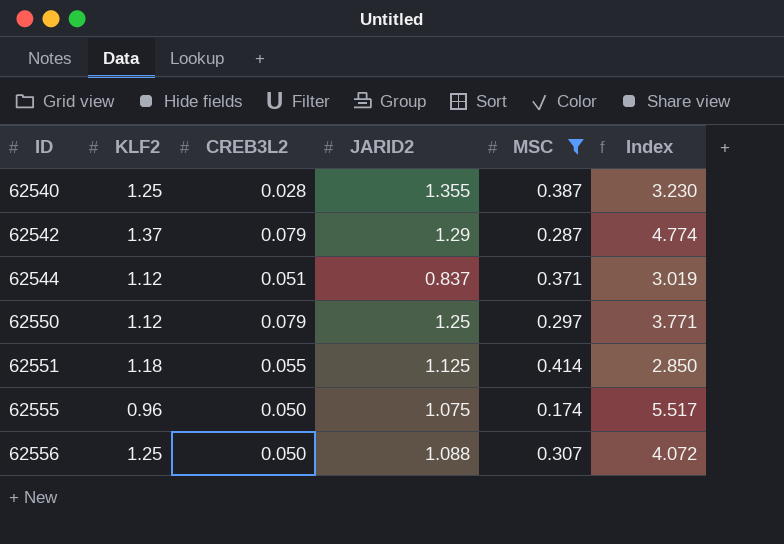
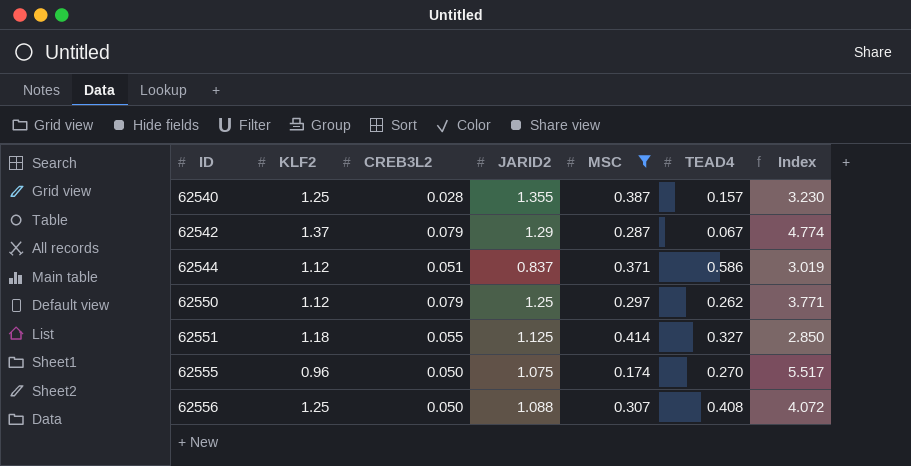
column TEAD4 | position: none -> 6

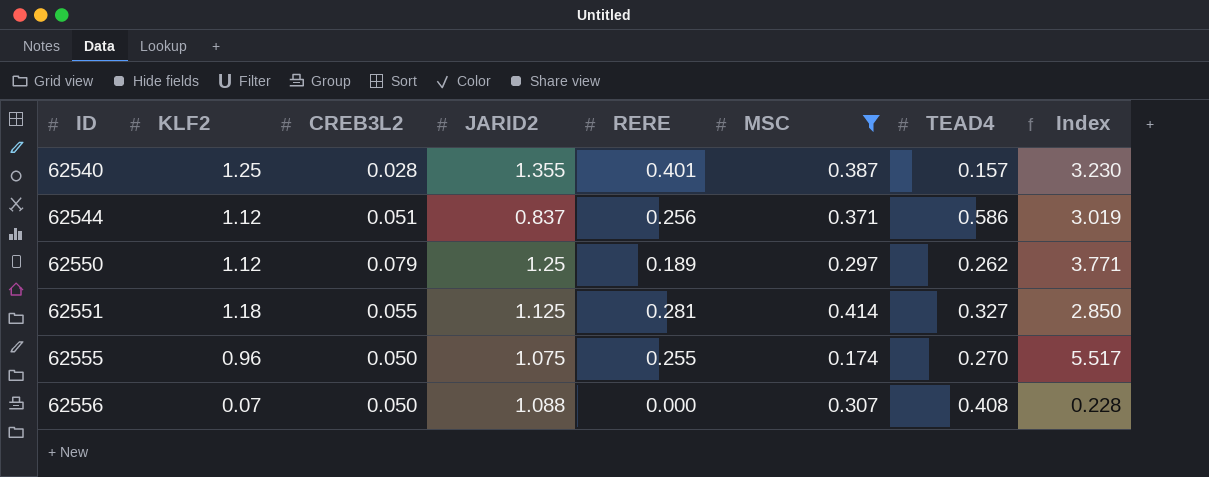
column RERE | position: none -> 5
row 62542: 1.37 | 0.079 | 1.29 | 0.287 | 0.067 | 4.774 -> none
62556 | KLF2: 1.25 -> 0.07
62556 | Index: 4.072 -> 0.228

